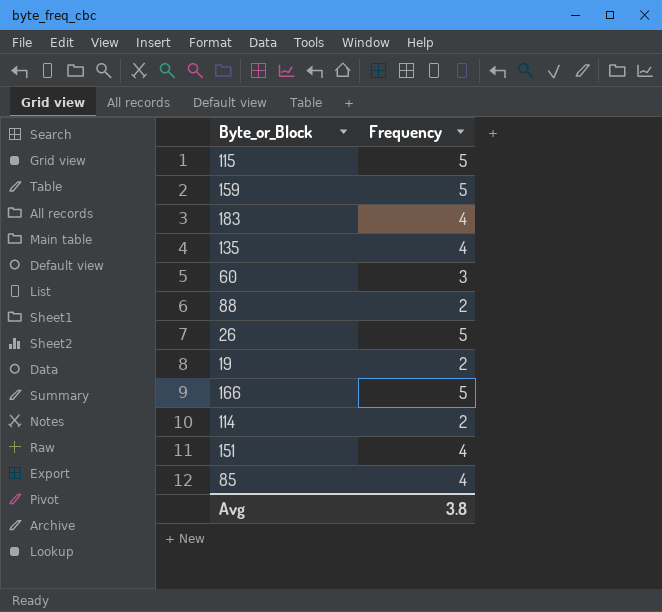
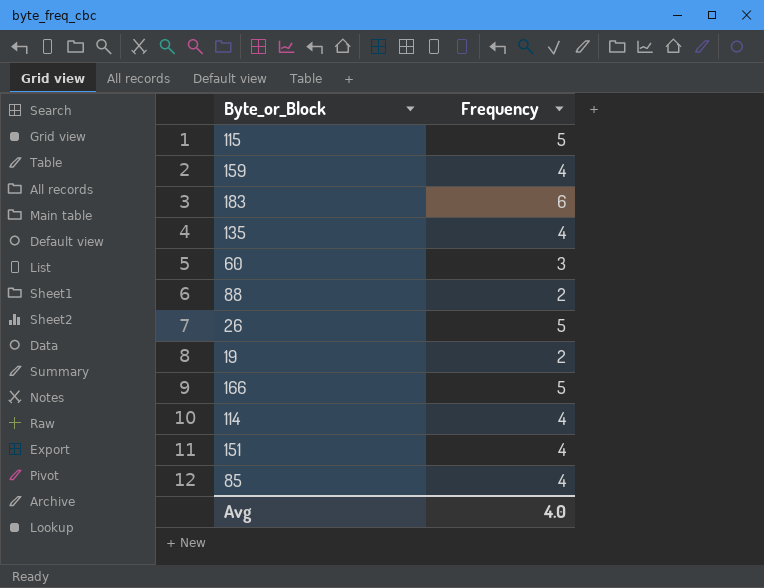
159 | Frequency: 5 -> 4
183 | Frequency: 4 -> 6
114 | Frequency: 2 -> 4
Avg | Frequency: 3.8 -> 4.0

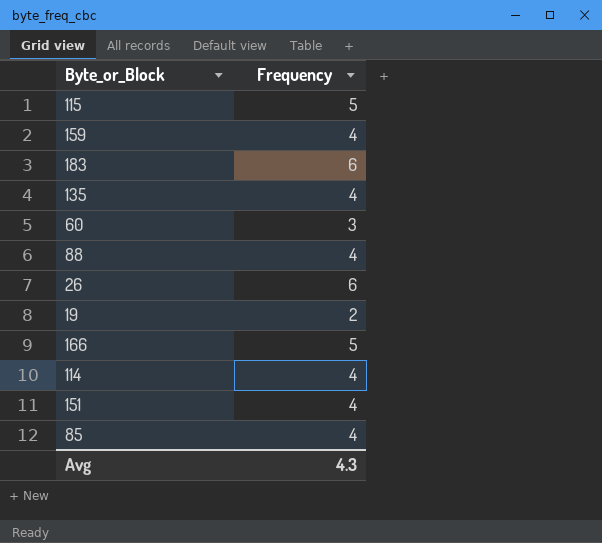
88 | Frequency: 2 -> 4
26 | Frequency: 5 -> 6
Avg | Frequency: 4.0 -> 4.3

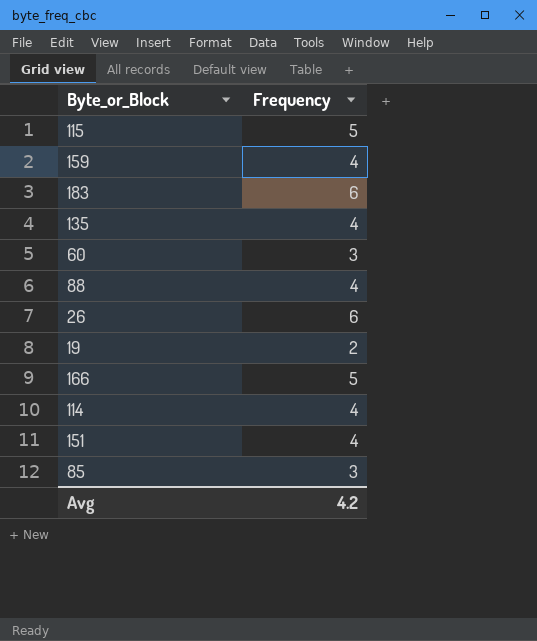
85 | Frequency: 4 -> 3
Avg | Frequency: 4.3 -> 4.2

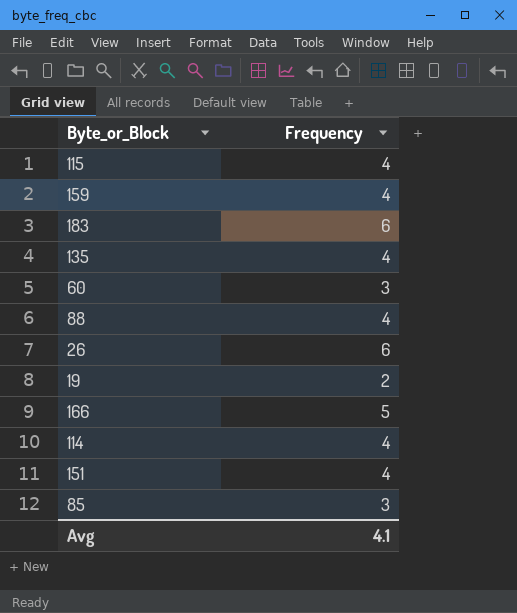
115 | Frequency: 5 -> 4
Avg | Frequency: 4.2 -> 4.1

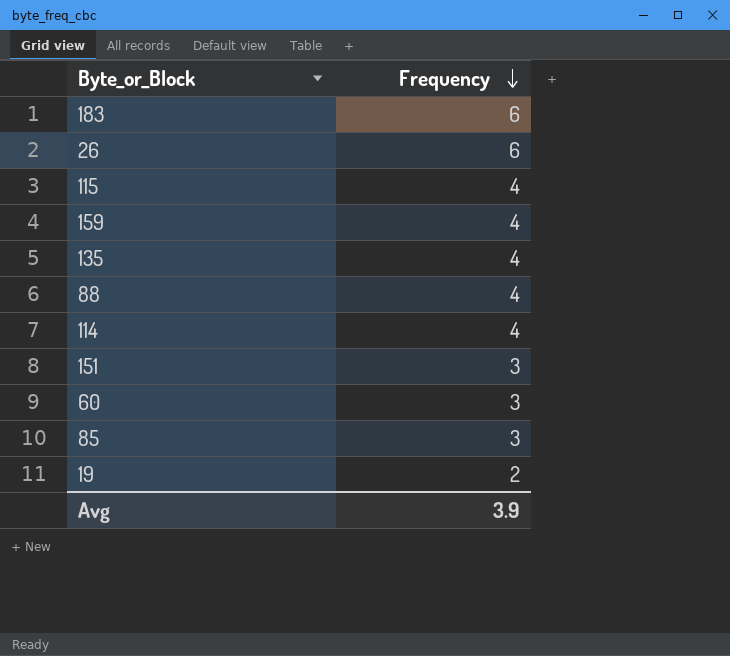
row order: none -> Frequency descending
row 166: 5 -> none
151 | Frequency: 4 -> 3
Avg | Frequency: 4.1 -> 3.9

